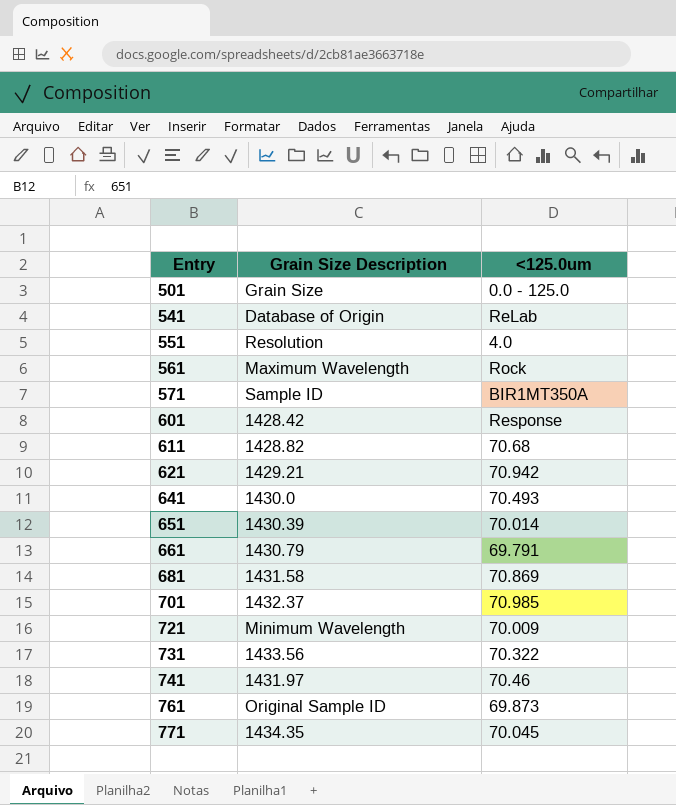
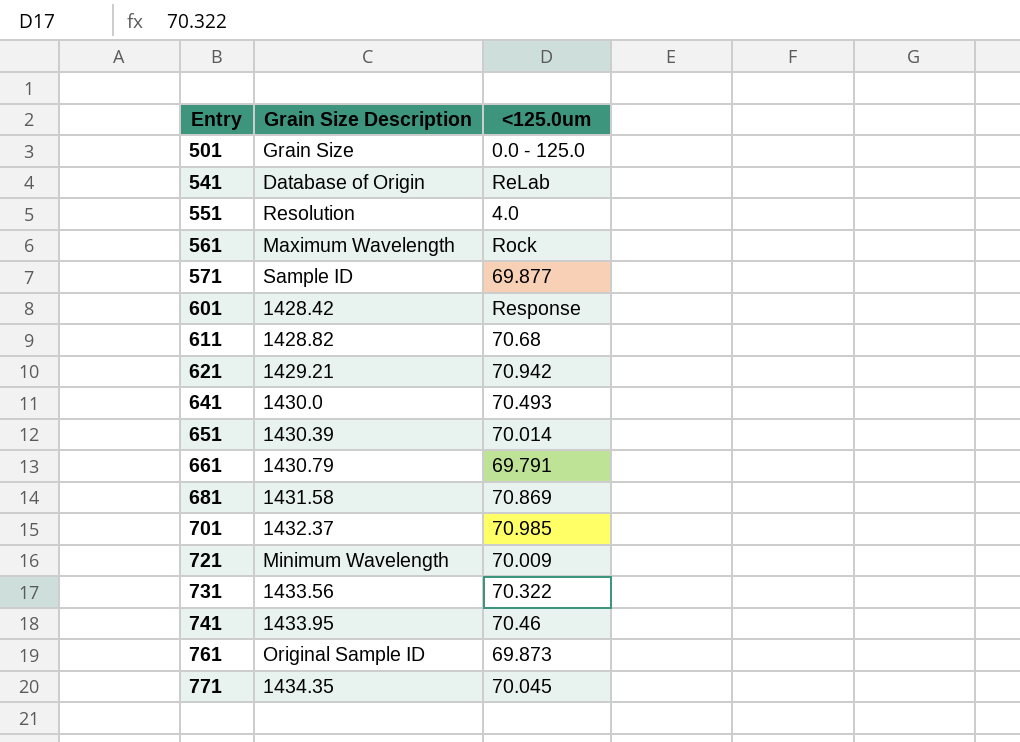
571 | <125.0um: BIR1MT350A -> 69.877
741 | Grain Size Description: 1431.97 -> 1433.95

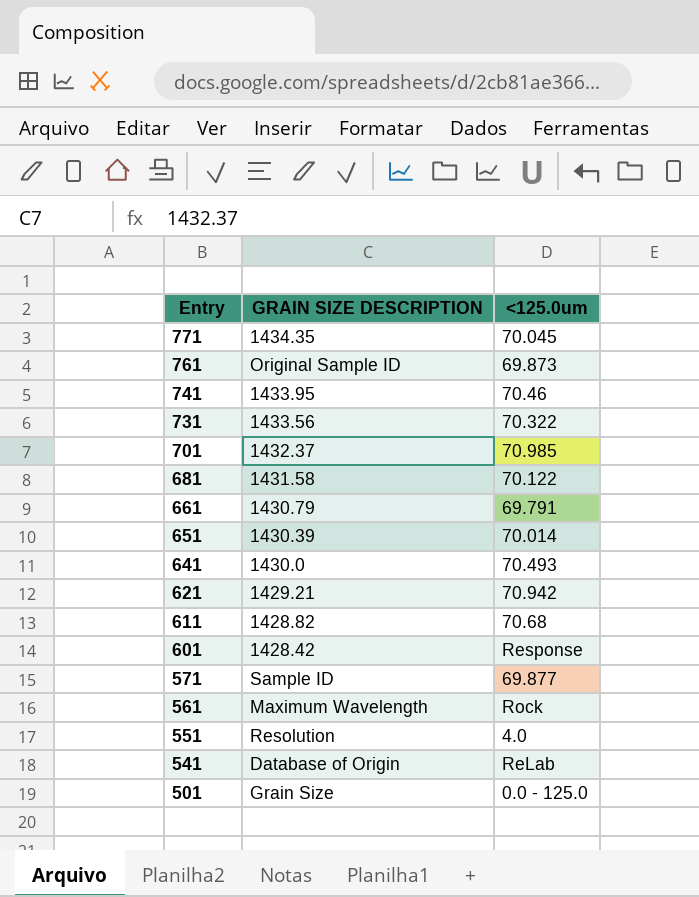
row order: Entry ascending -> Entry descending
column name: Grain Size Description -> GRAIN SIZE DESCRIPTION
row 721: Minimum Wavelength | 70.009 -> none
681 | <125.0um: 70.869 -> 70.122

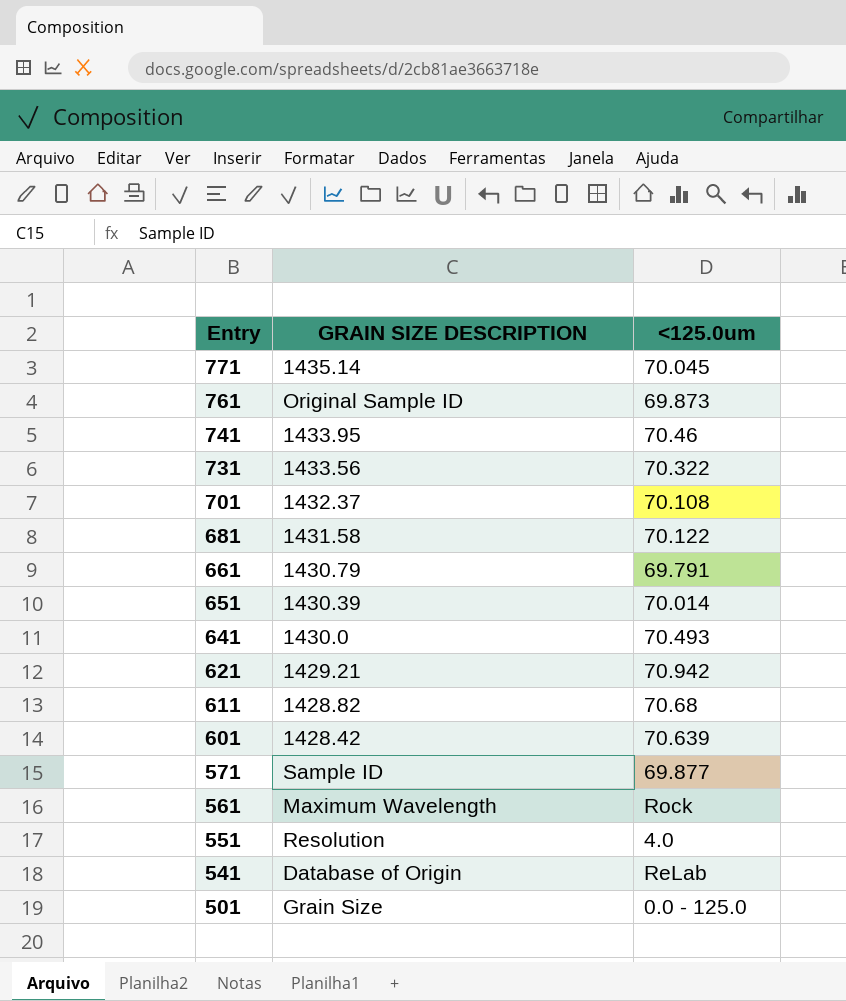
771 | GRAIN SIZE DESCRIPTION: 1434.35 -> 1435.14
701 | <125.0um: 70.985 -> 70.108
601 | <125.0um: Response -> 70.639

